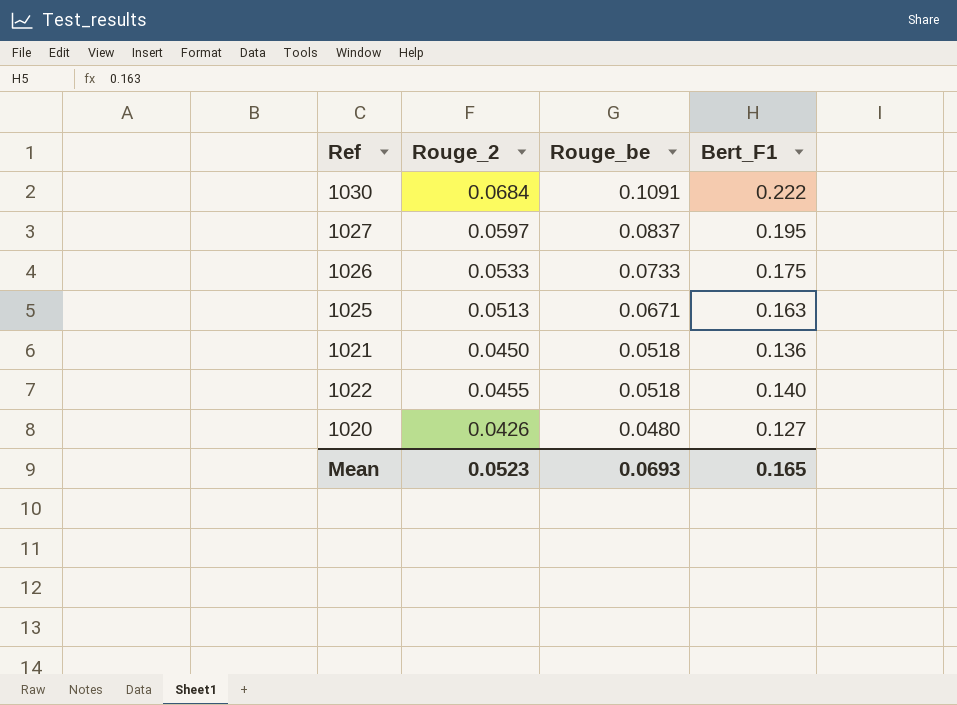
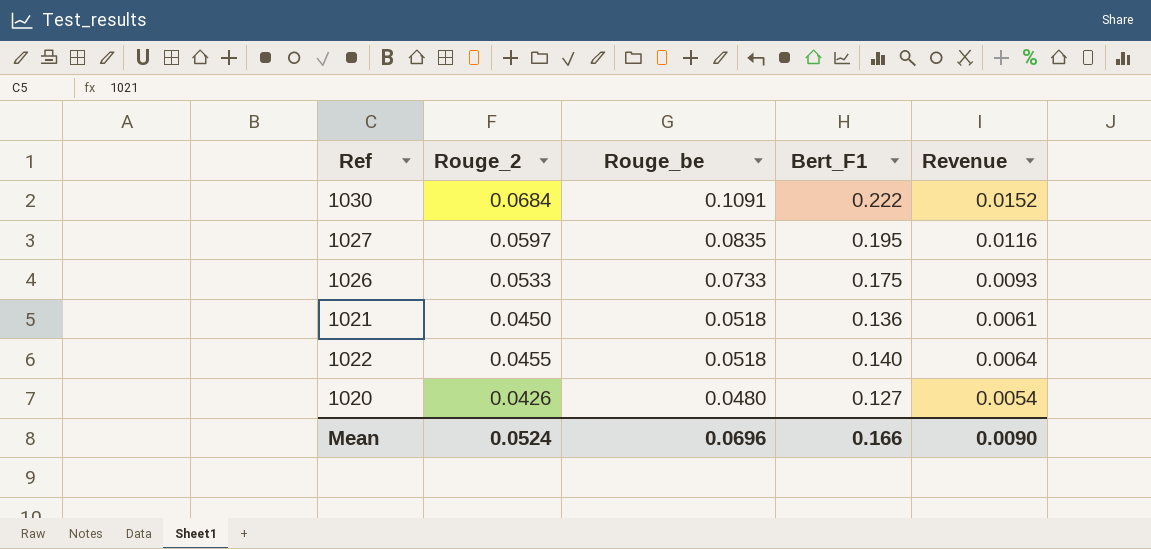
column Revenue | formula: none -> [Rouge_2] * [Bert_F1]
row 1025: 0.0513 | 0.0671 | 0.163 -> none
1027 | Rouge_be: 0.0837 -> 0.0835
Mean | Rouge_2: 0.0523 -> 0.0524
Mean | Rouge_be: 0.0693 -> 0.0696
Mean | Bert_F1: 0.165 -> 0.166

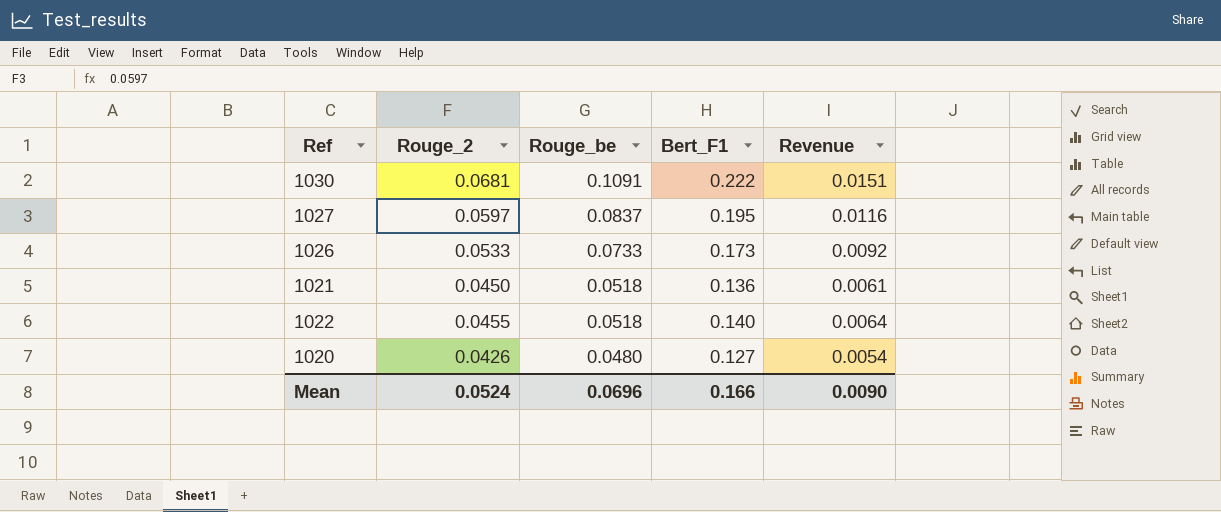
1030 | Rouge_2: 0.0684 -> 0.0681
1030 | Revenue: 0.0152 -> 0.0151
1027 | Rouge_be: 0.0835 -> 0.0837
1026 | Bert_F1: 0.175 -> 0.173
1026 | Revenue: 0.0093 -> 0.0092

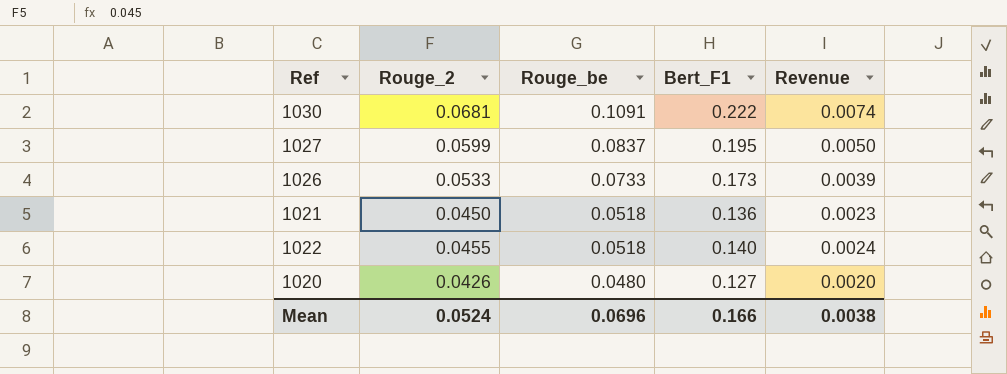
column Revenue | formula: [Rouge_2] * [Bert_F1] -> [Rouge_2] * [Rouge_be]
1027 | Rouge_2: 0.0597 -> 0.0599
Mean | Revenue: 0.0090 -> 0.0038

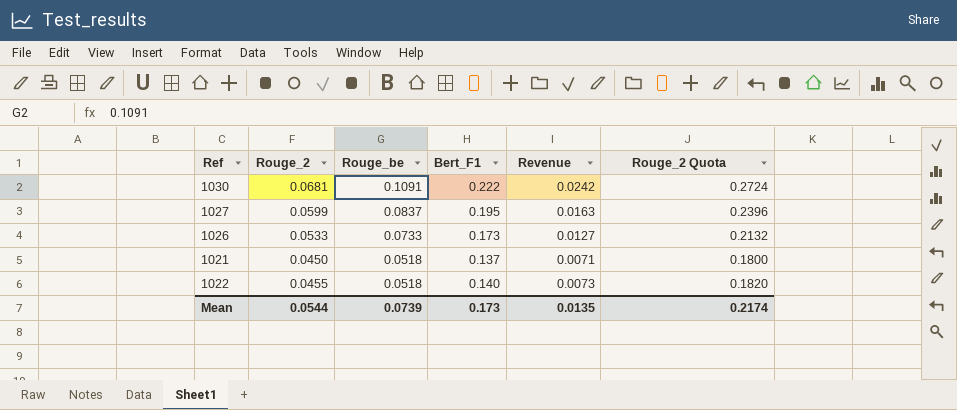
column Revenue | formula: [Rouge_2] * [Rouge_be] -> [Rouge_be] * [Bert_F1]
column Rouge_2 Quota | formula: none -> [Rouge_2] * 4
row 1020: 0.0426 | 0.0480 | 0.127 | 0.0020 -> none
1021 | Bert_F1: 0.136 -> 0.137
Mean | Rouge_2: 0.0524 -> 0.0544
Mean | Rouge_be: 0.0696 -> 0.0739
Mean | Bert_F1: 0.166 -> 0.173
Mean | Revenue: 0.0038 -> 0.0135

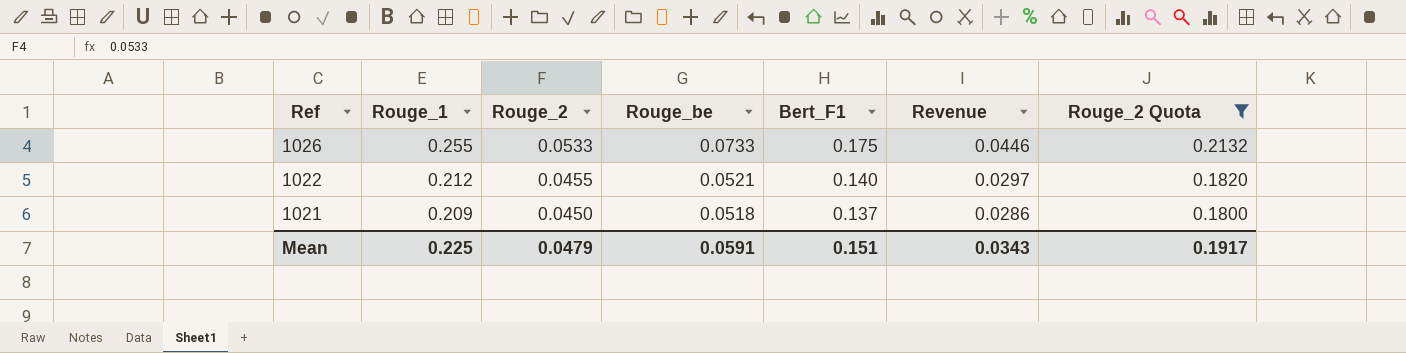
filter: none -> Rouge_2 Quota <= 0.2132
row order: Rouge_be descending -> Ref descending
column Rouge_1 | position: none -> 2
column Revenue | formula: [Rouge_be] * [Bert_F1] -> [Rouge_1] * [Bert_F1]
1026 | Bert_F1: 0.173 -> 0.175
1022 | Rouge_be: 0.0518 -> 0.0521
Mean | Rouge_2: 0.0544 -> 0.0479
Mean | Rouge_be: 0.0739 -> 0.0591
Mean | Bert_F1: 0.173 -> 0.151
Mean | Revenue: 0.0135 -> 0.0343
Mean | Rouge_2 Quota: 0.2174 -> 0.1917

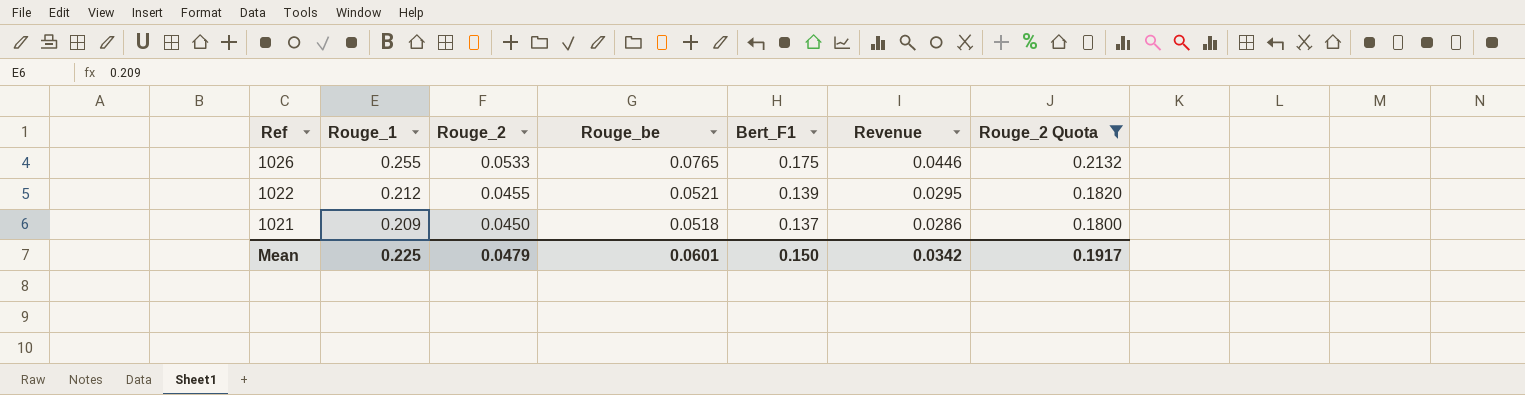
1026 | Rouge_be: 0.0733 -> 0.0765
1022 | Bert_F1: 0.140 -> 0.139
1022 | Revenue: 0.0297 -> 0.0295
Mean | Rouge_be: 0.0591 -> 0.0601
Mean | Bert_F1: 0.151 -> 0.150
Mean | Revenue: 0.0343 -> 0.0342

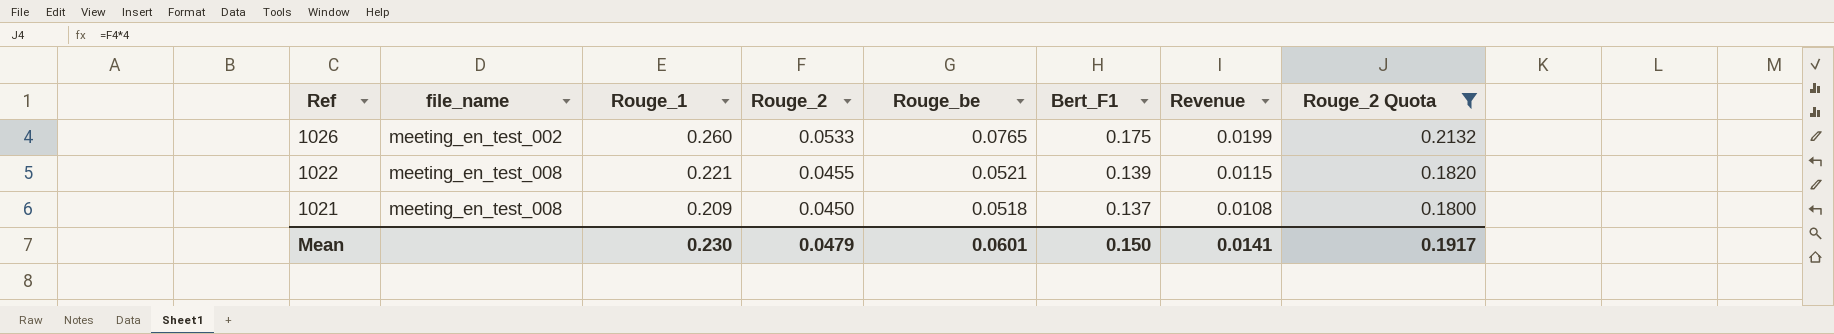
column file_name | position: none -> 2
column Revenue | formula: [Rouge_1] * [Bert_F1] -> [Rouge_1] * [Rouge_be]
1026 | Rouge_1: 0.255 -> 0.260
1022 | Rouge_1: 0.212 -> 0.221
Mean | Rouge_1: 0.225 -> 0.230
Mean | Revenue: 0.0342 -> 0.0141

